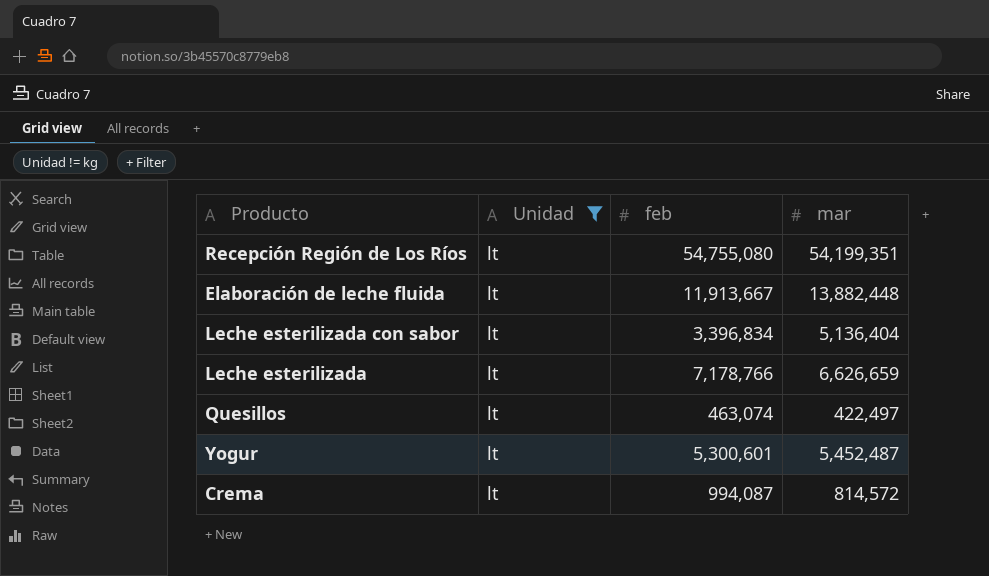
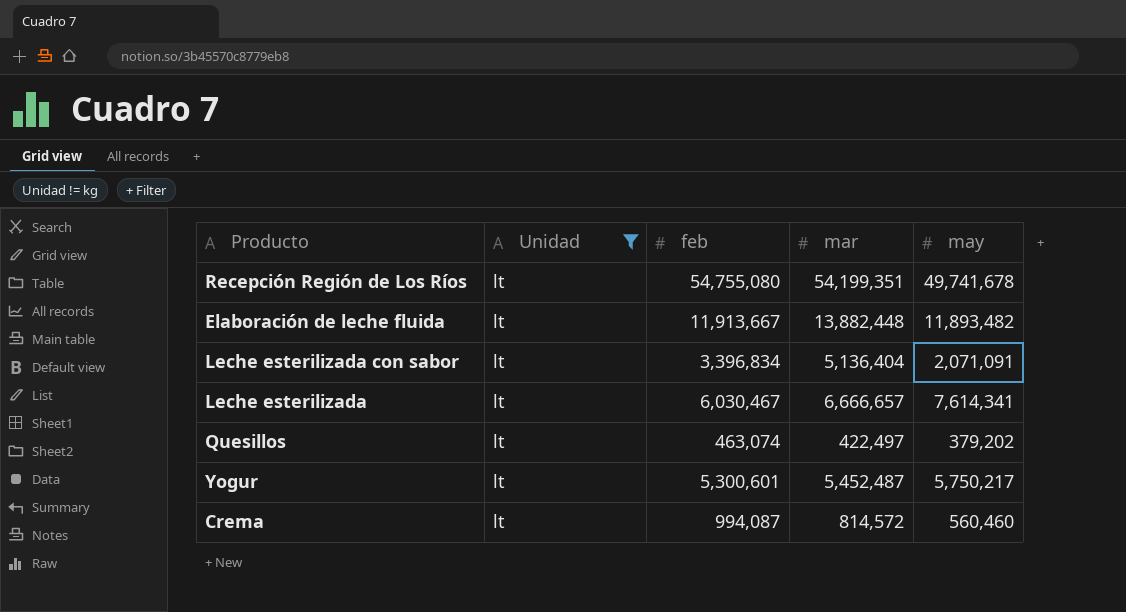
column may | position: none -> 5
Leche esterilizada | feb: 7,178,766 -> 6,030,467
Leche esterilizada | mar: 6,626,659 -> 6,666,657

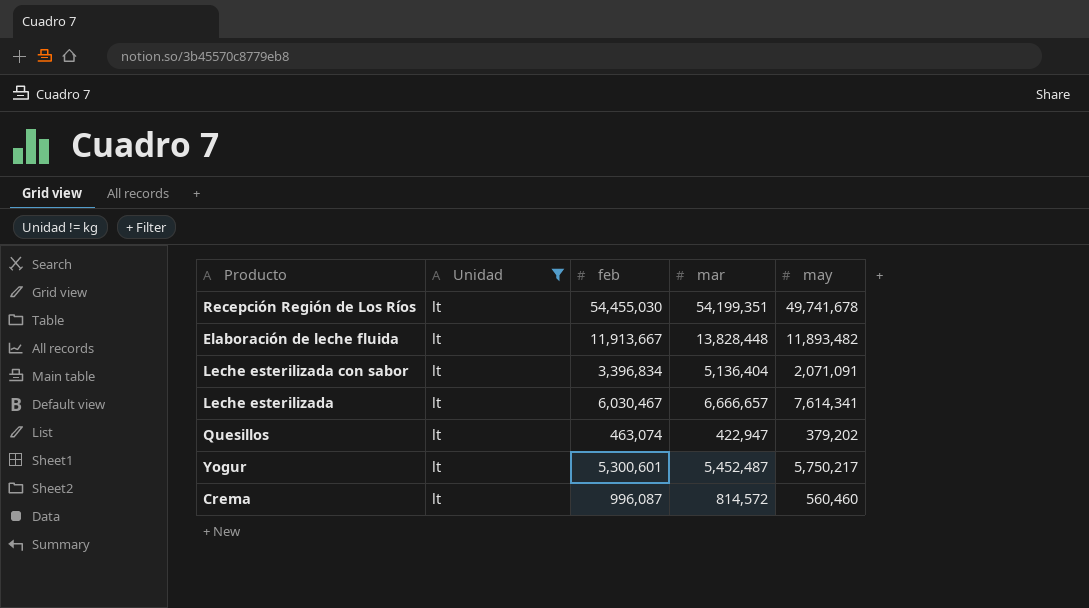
Recepción Región de Los Ríos | feb: 54,755,080 -> 54,455,030
Elaboración de leche fluida | mar: 13,882,448 -> 13,828,448
Quesillos | mar: 422,497 -> 422,947
Crema | feb: 994,087 -> 996,087

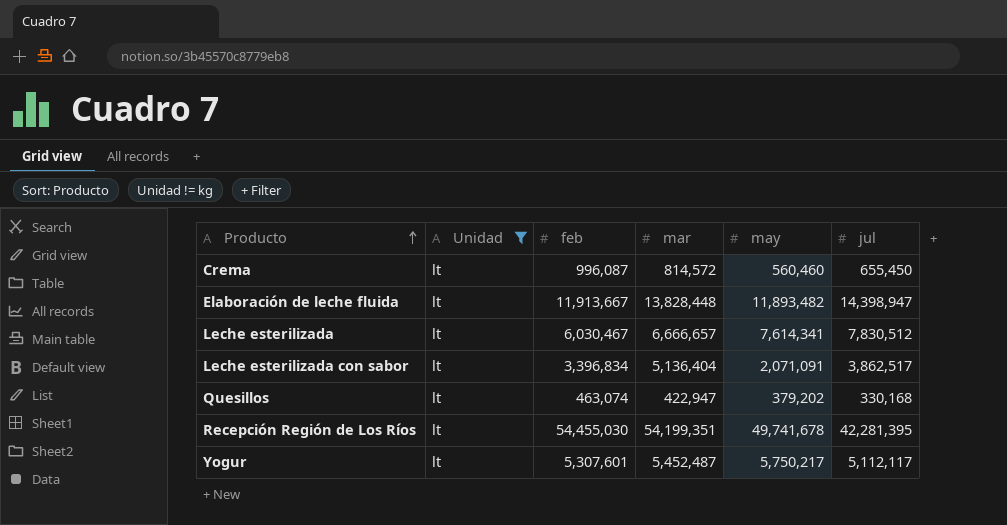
row order: none -> Producto ascending
column jul | position: none -> 6
Yogur | feb: 5,300,601 -> 5,307,601

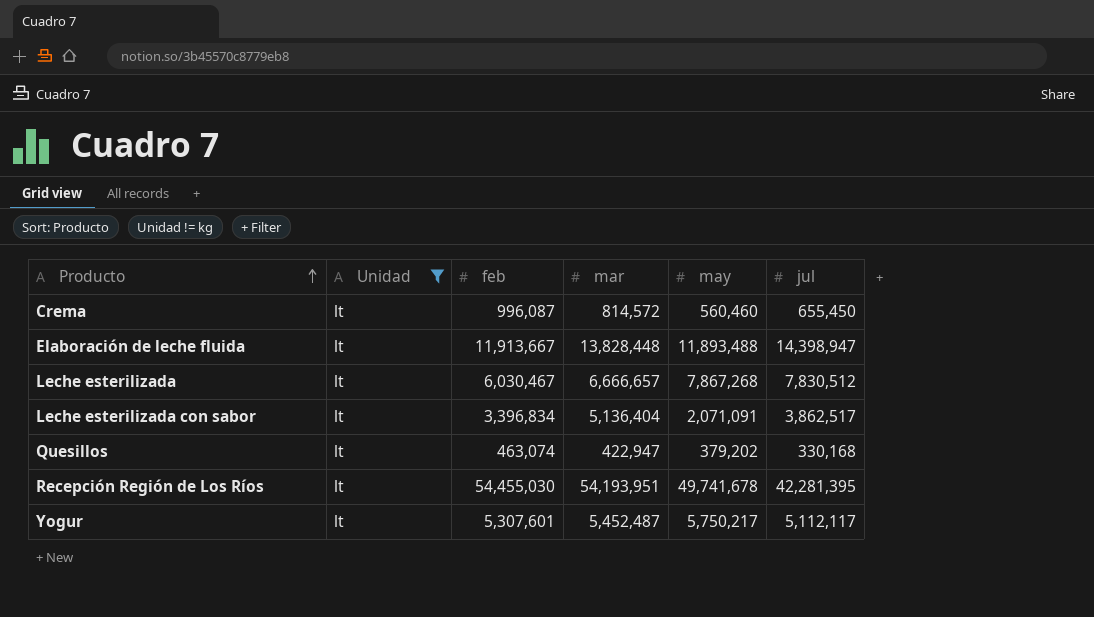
Elaboración de leche fluida | may: 11,893,482 -> 11,893,488
Leche esterilizada | may: 7,614,341 -> 7,867,268
Recepción Región de Los Ríos | mar: 54,199,351 -> 54,193,951

